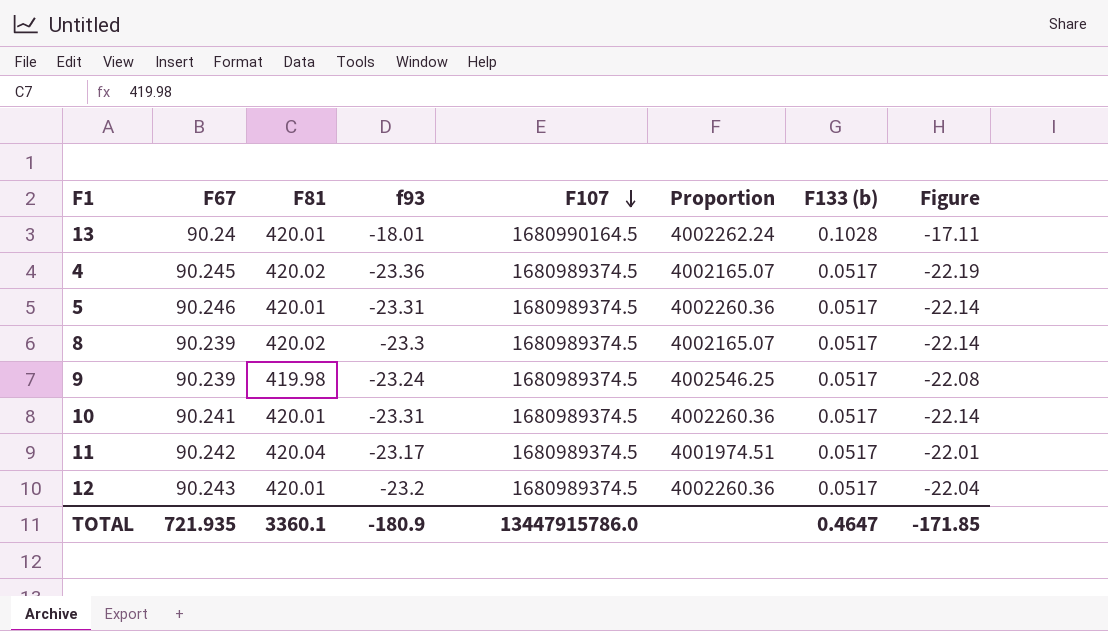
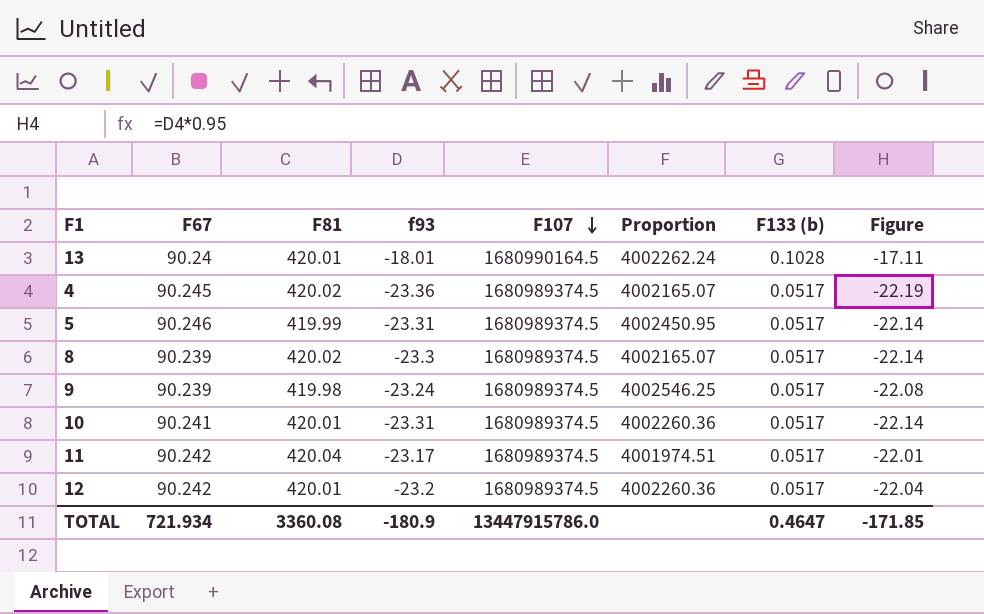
5 | F81: 420.01 -> 419.99
5 | Proportion: 4002260.36 -> 4002450.95
12 | F67: 90.243 -> 90.242
TOTAL | F67: 721.935 -> 721.934
TOTAL | F81: 3360.1 -> 3360.08

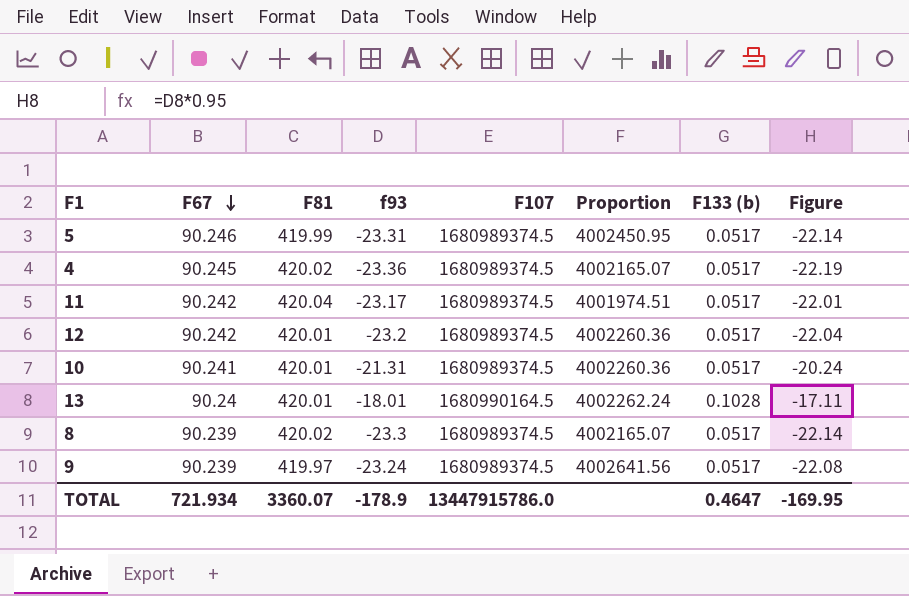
row order: F107 descending -> F67 descending
10 | f93: -23.31 -> -21.31
10 | Figure: -22.14 -> -20.24
9 | F81: 419.98 -> 419.97
9 | Proportion: 4002546.25 -> 4002641.56
TOTAL | F81: 3360.08 -> 3360.07
TOTAL | f93: -180.9 -> -178.9
TOTAL | Figure: -171.85 -> -169.95

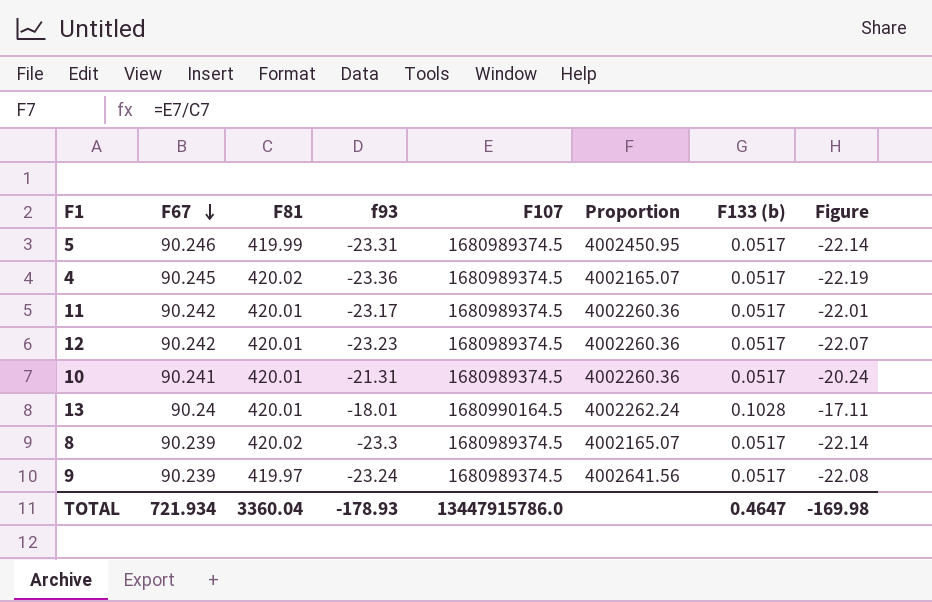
11 | F81: 420.04 -> 420.01
11 | Proportion: 4001974.51 -> 4002260.36
12 | f93: -23.2 -> -23.23
12 | Figure: -22.04 -> -22.07
TOTAL | F81: 3360.07 -> 3360.04
TOTAL | f93: -178.9 -> -178.93
TOTAL | Figure: -169.95 -> -169.98

